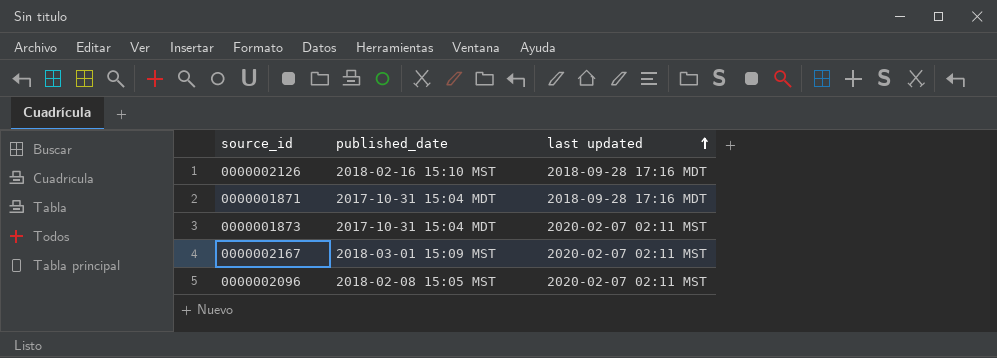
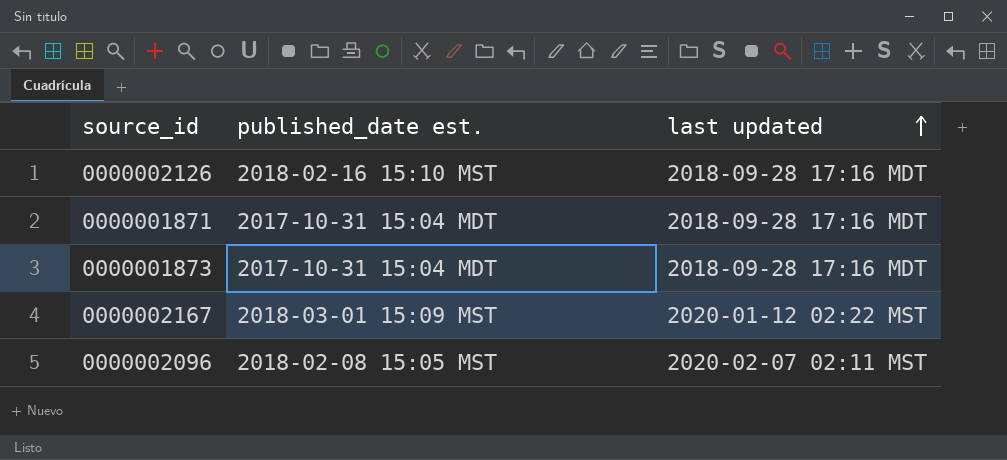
column name: published_date -> published_date est.
0000001873 | last updated: 2020-02-07 02:11 MST -> 2018-09-28 17:16 MDT
0000002167 | last updated: 2020-02-07 02:11 MST -> 2020-01-12 02:22 MST

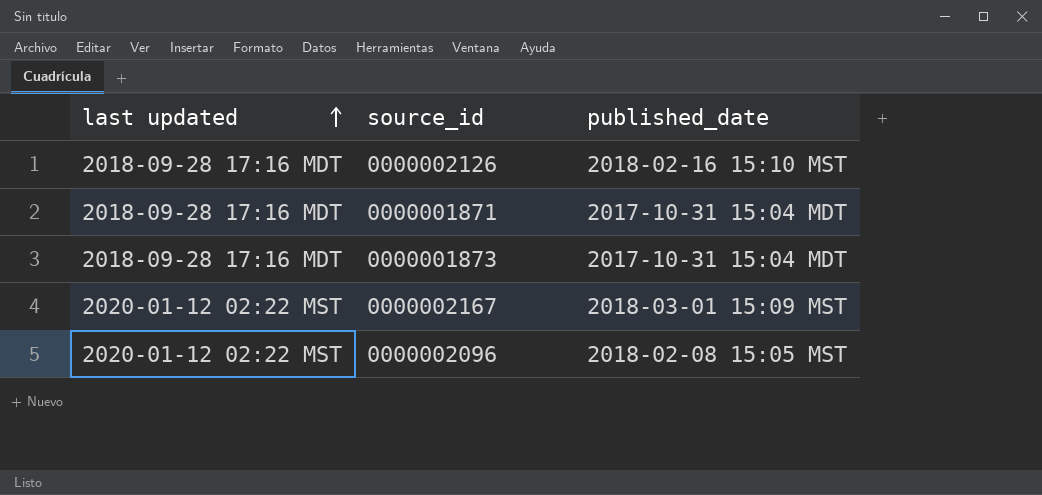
column last updated | position: 3 -> 1
column name: published_date est. -> published_date
0000002096 | last updated: 2020-02-07 02:11 MST -> 2020-01-12 02:22 MST

